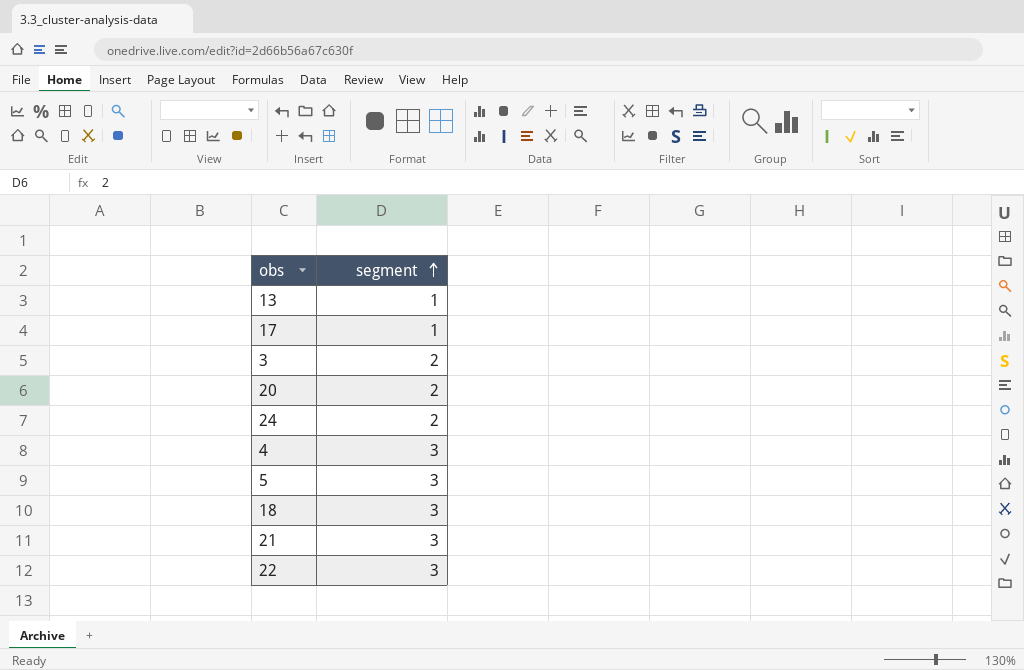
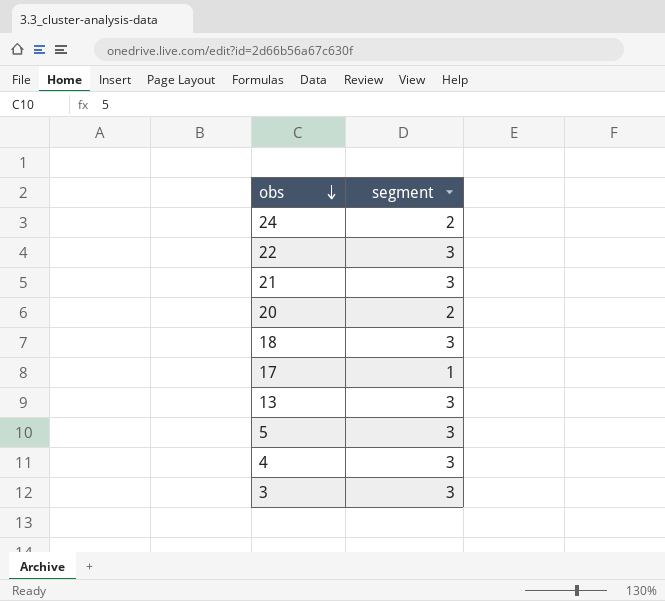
row order: segment ascending -> obs descending
13 | segment: 1 -> 3
3 | segment: 2 -> 3

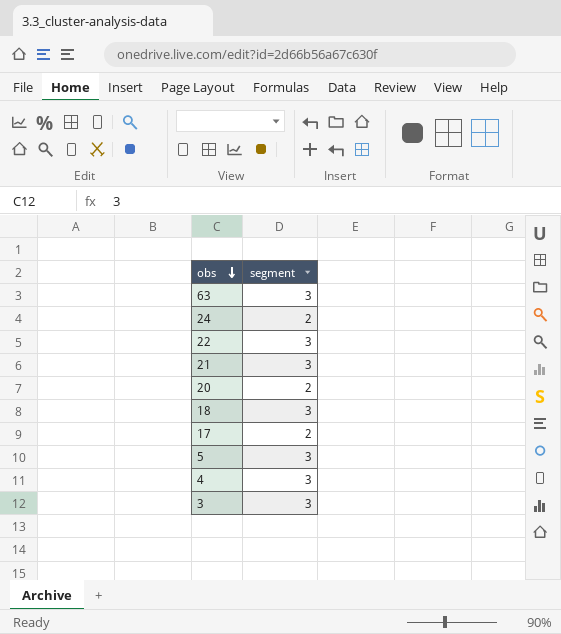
row 13: 3 -> none
row 63: none -> 3
17 | segment: 1 -> 2

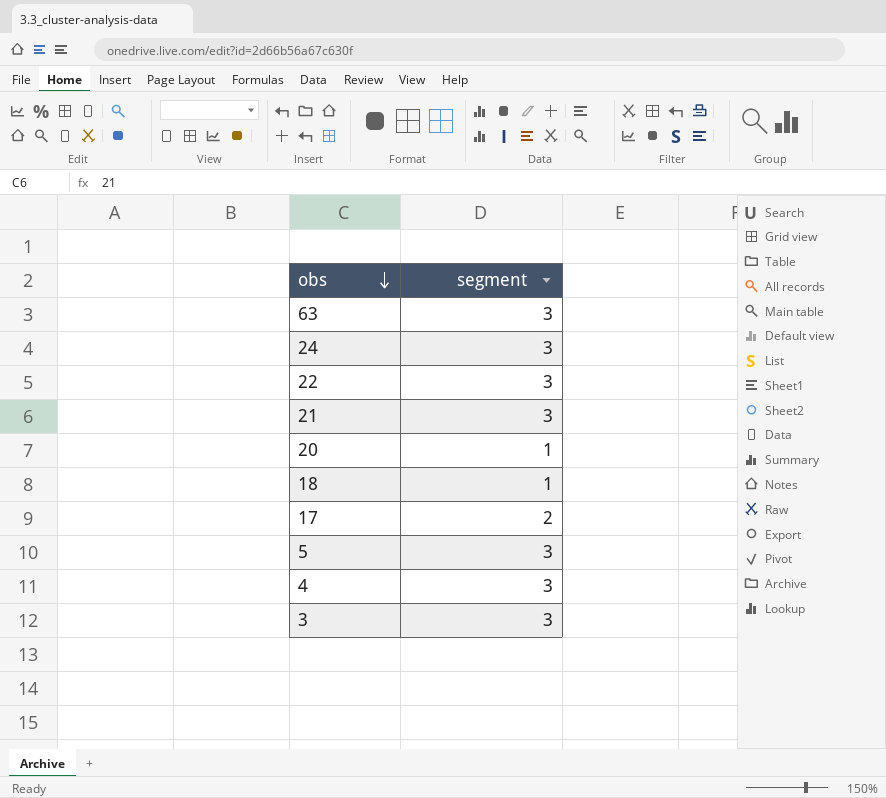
24 | segment: 2 -> 3
20 | segment: 2 -> 1
18 | segment: 3 -> 1

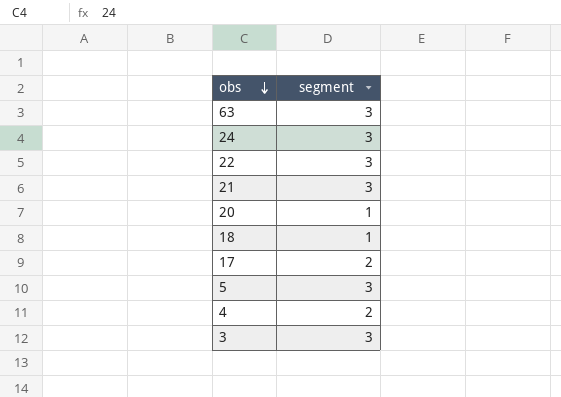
4 | segment: 3 -> 2

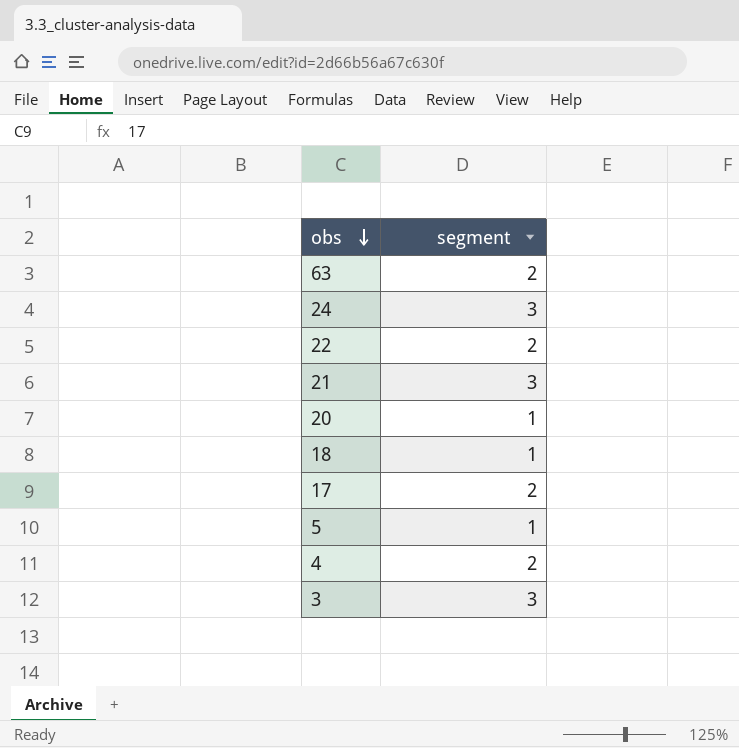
63 | segment: 3 -> 2
22 | segment: 3 -> 2
5 | segment: 3 -> 1

